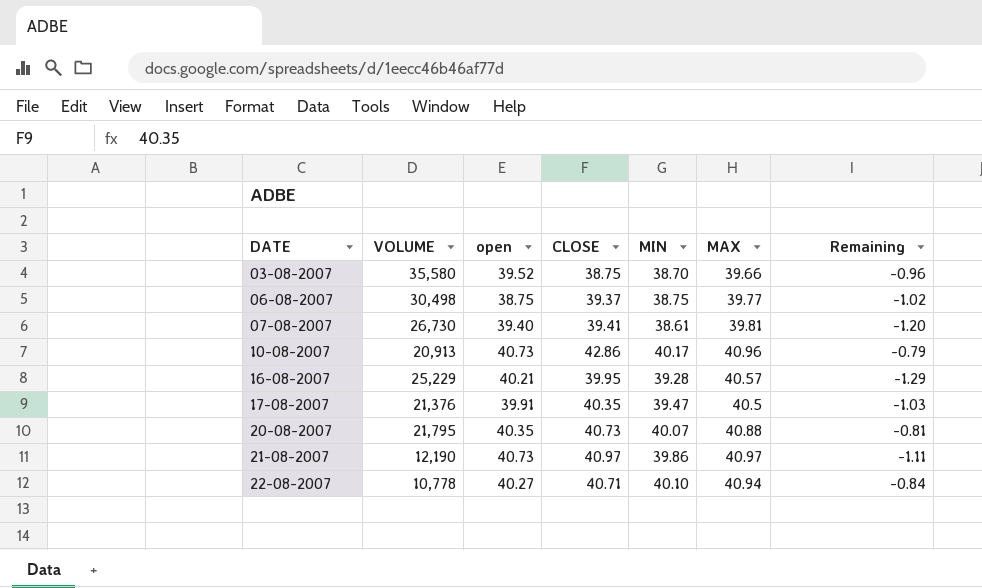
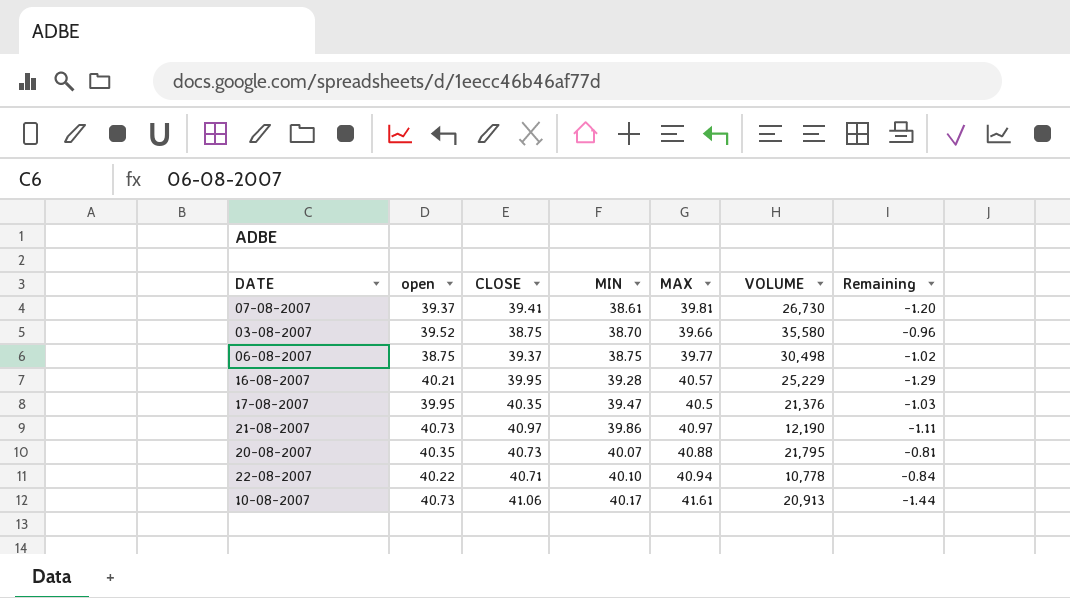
row order: DATE ascending -> MIN ascending
column VOLUME | position: 2 -> 6
07-08-2007 | open: 39.40 -> 39.37
17-08-2007 | open: 39.91 -> 39.95
22-08-2007 | open: 40.27 -> 40.22
10-08-2007 | CLOSE: 42.86 -> 41.06
10-08-2007 | MAX: 40.96 -> 41.61
10-08-2007 | Remaining: -0.79 -> -1.44

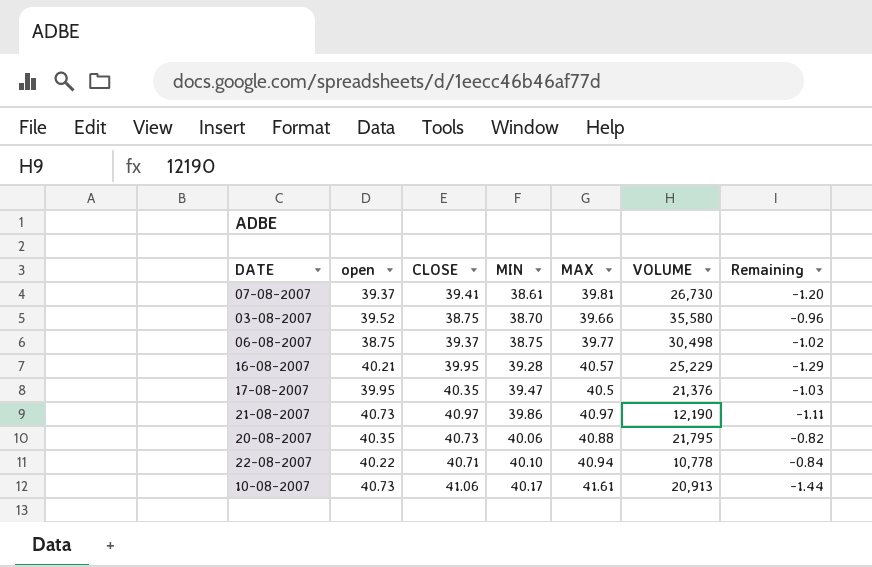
20-08-2007 | MIN: 40.07 -> 40.06
20-08-2007 | Remaining: -0.81 -> -0.82

